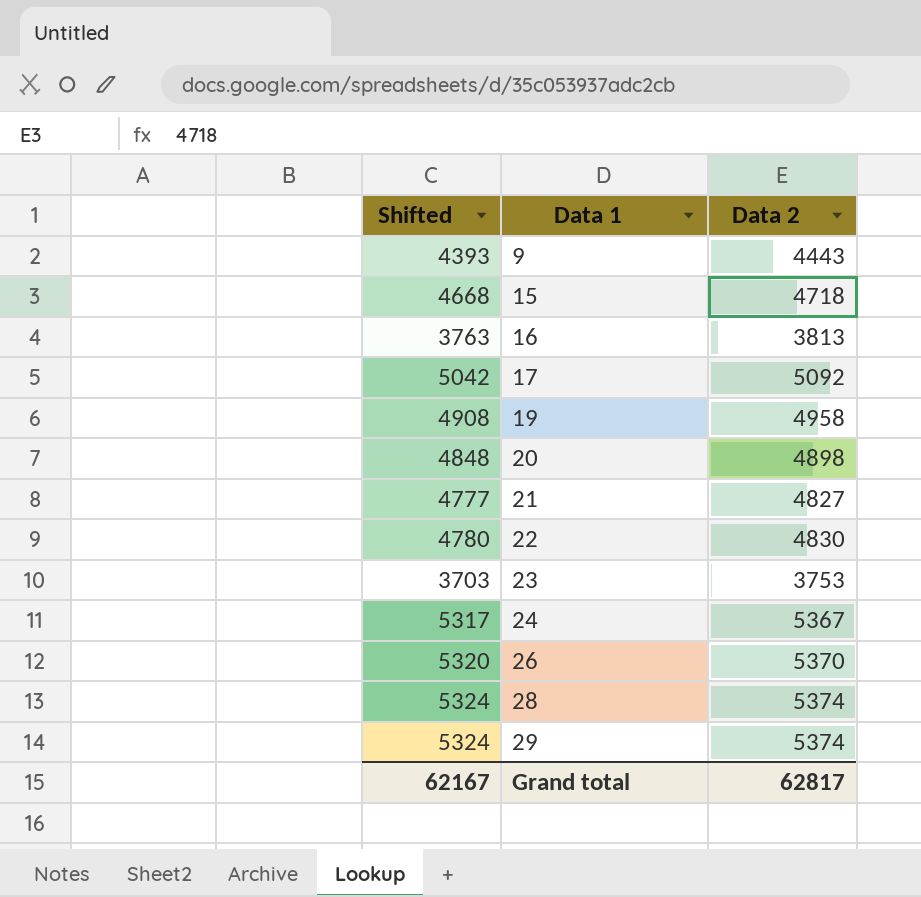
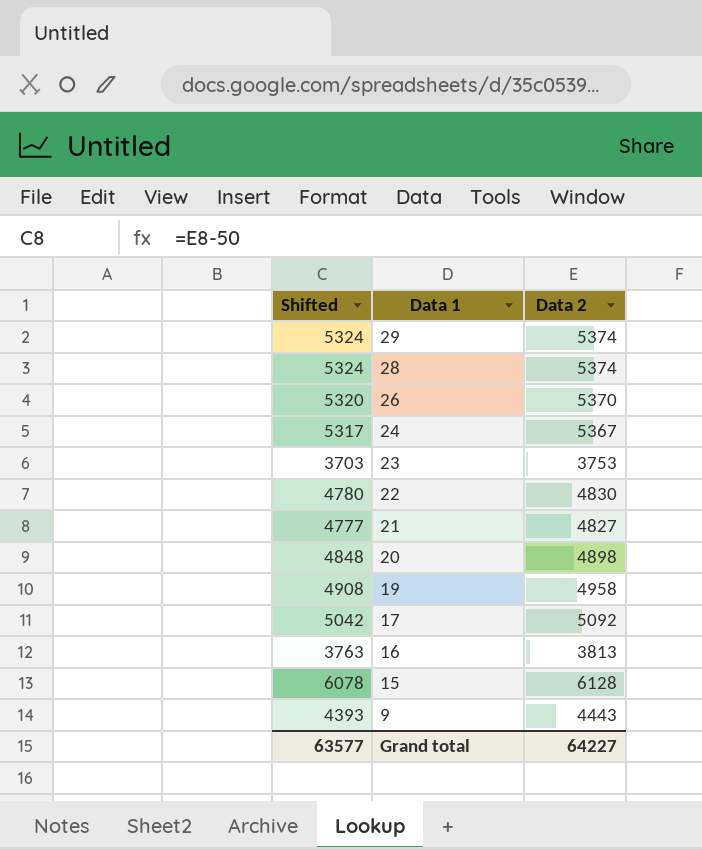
row order: Data 1 ascending -> Data 1 descending
15 | Shifted: 4668 -> 6078
15 | Data 2: 4718 -> 6128
Grand total | Shifted: 62167 -> 63577
Grand total | Data 2: 62817 -> 64227

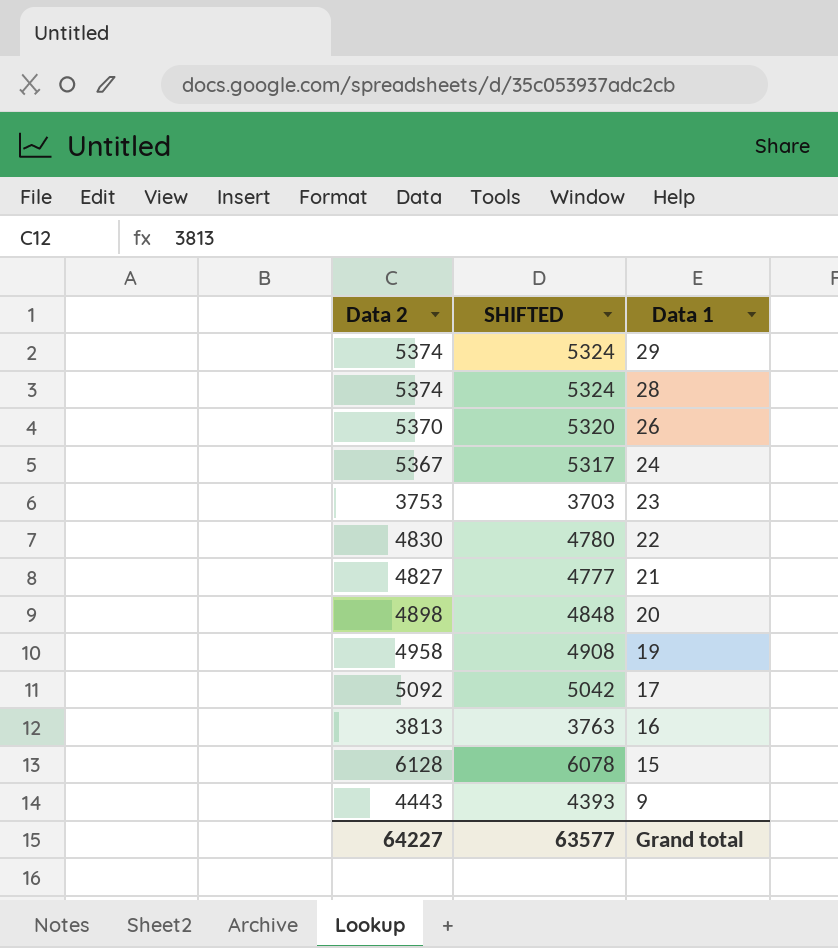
column Data 2 | position: 3 -> 1
column name: Shifted -> SHIFTED

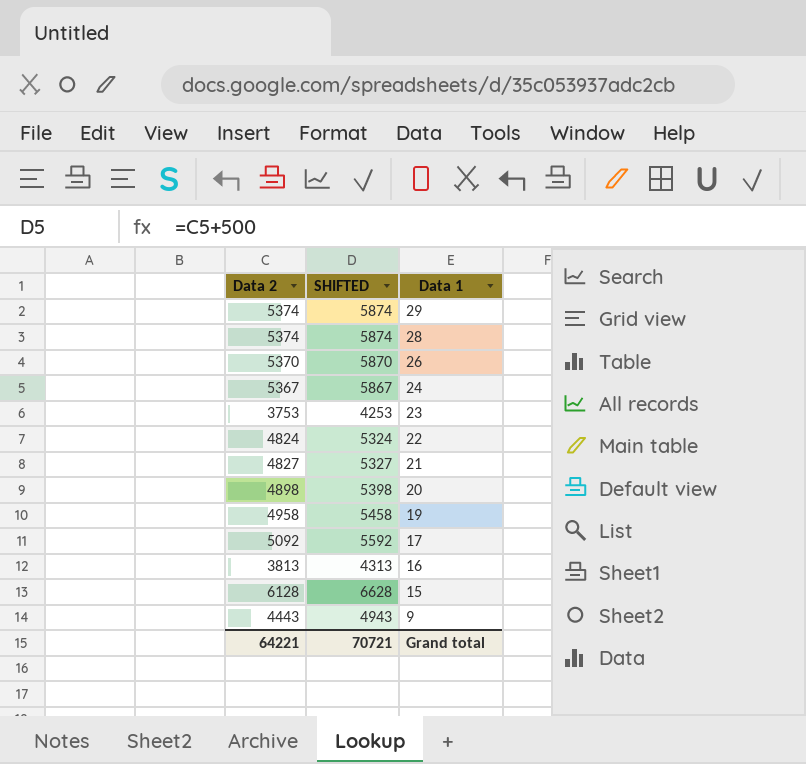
column SHIFTED | formula: [Data 2] - 50 -> [Data 2] + 500
22 | Data 2: 4830 -> 4824
Grand total | Data 2: 64227 -> 64221
Grand total | SHIFTED: 63577 -> 70721

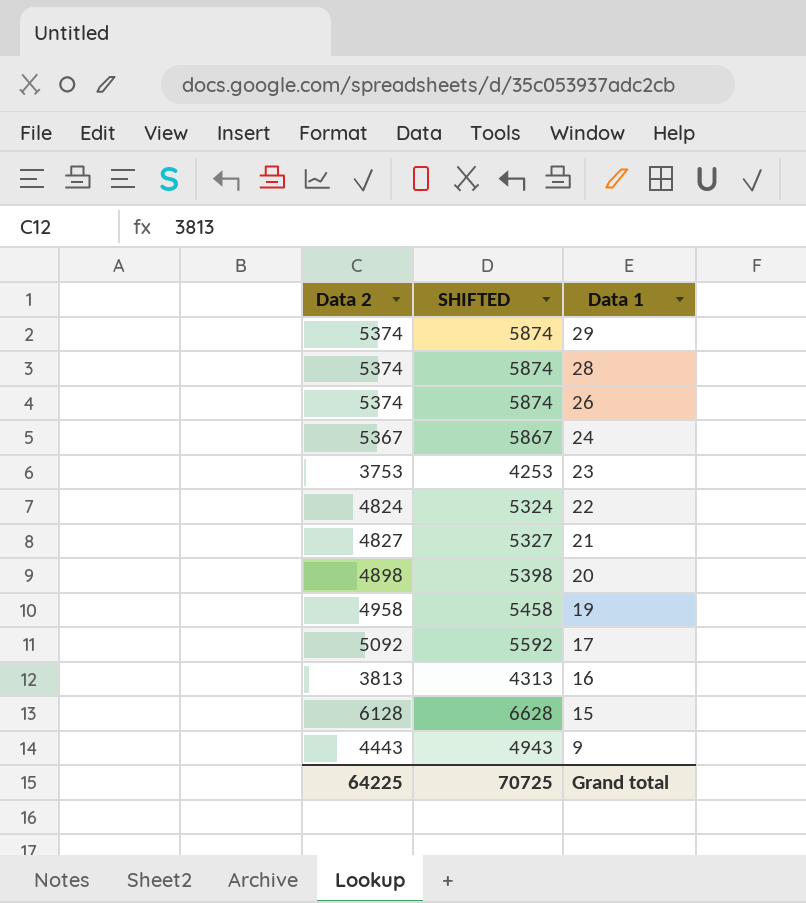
26 | Data 2: 5370 -> 5374
26 | SHIFTED: 5870 -> 5874
Grand total | Data 2: 64221 -> 64225
Grand total | SHIFTED: 70721 -> 70725

